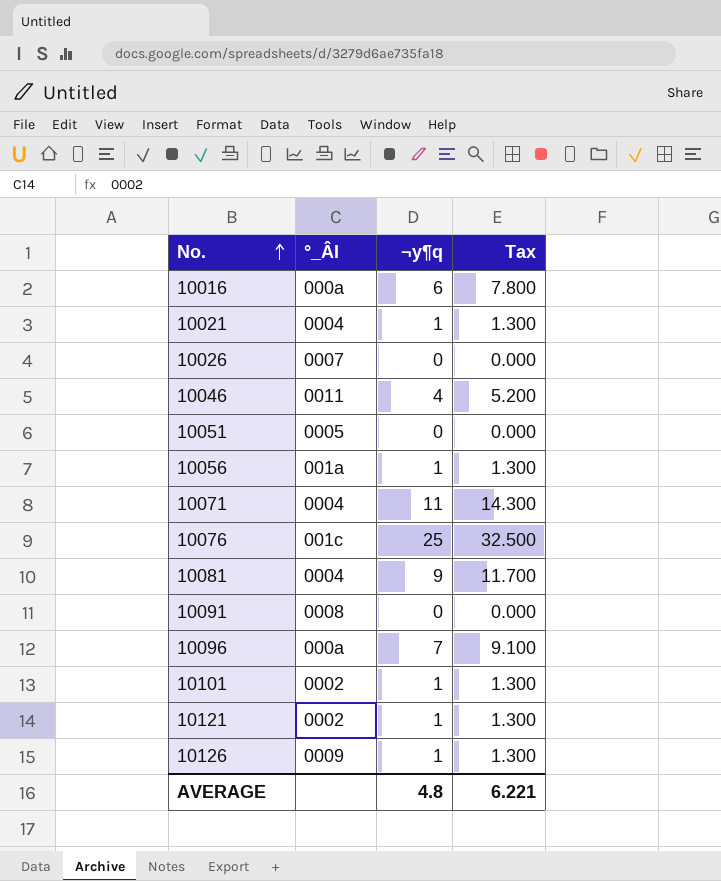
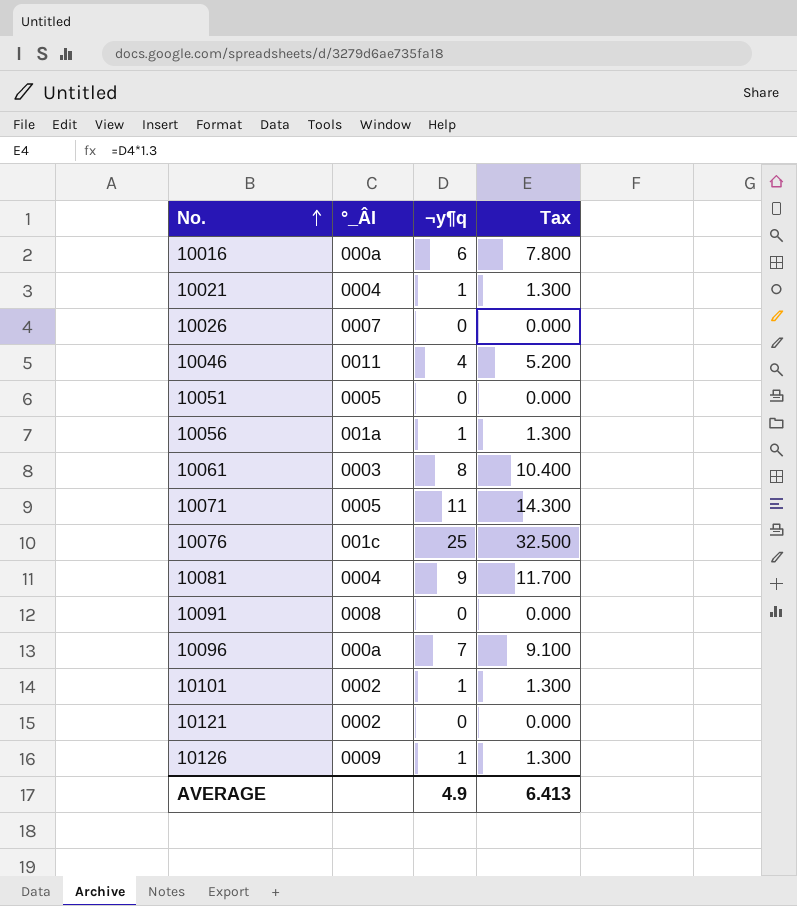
row 10061: none -> 0003 | 8 | 10.400
10071 | °_ÂI: 0004 -> 0005
10121 | ¬y¶q: 1 -> 0
10121 | Tax: 1.300 -> 0.000
AVERAGE | ¬y¶q: 4.8 -> 4.9
AVERAGE | Tax: 6.221 -> 6.413

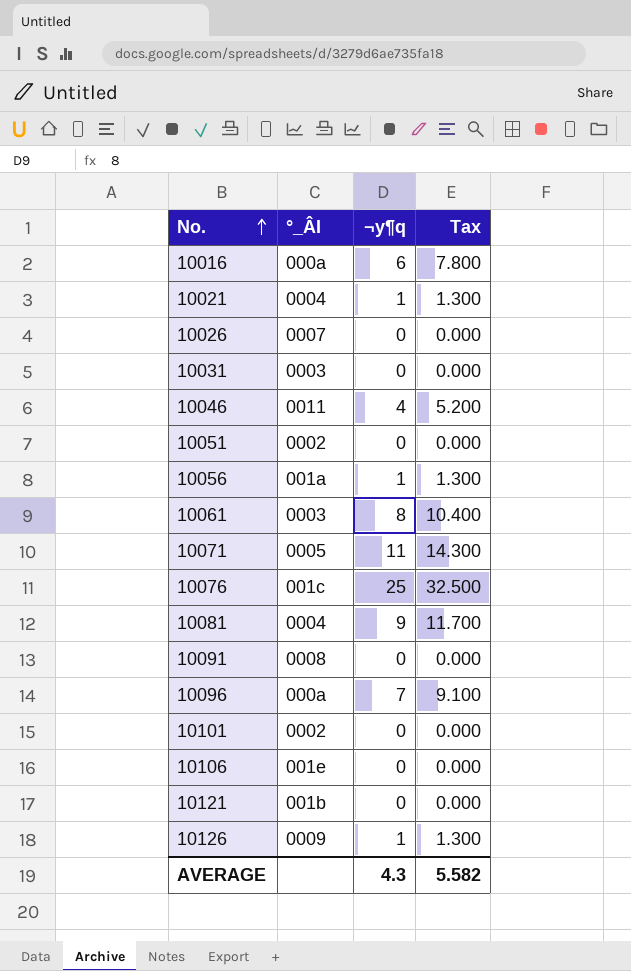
row 10031: none -> 0003 | 0 | 0.000
10051 | °_ÂI: 0005 -> 0002
10101 | ¬y¶q: 1 -> 0
10101 | Tax: 1.300 -> 0.000
row 10106: none -> 001e | 0 | 0.000
10121 | °_ÂI: 0002 -> 001b
AVERAGE | ¬y¶q: 4.9 -> 4.3
AVERAGE | Tax: 6.413 -> 5.582

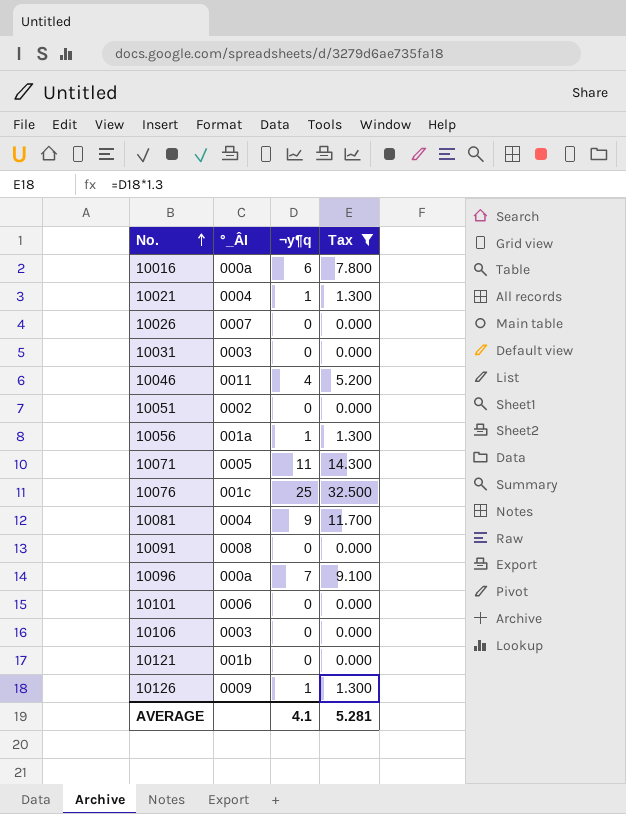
filter: none -> Tax != 10.400
10101 | °_ÂI: 0002 -> 0006
10106 | °_ÂI: 001e -> 0003
AVERAGE | ¬y¶q: 4.3 -> 4.1
AVERAGE | Tax: 5.582 -> 5.281

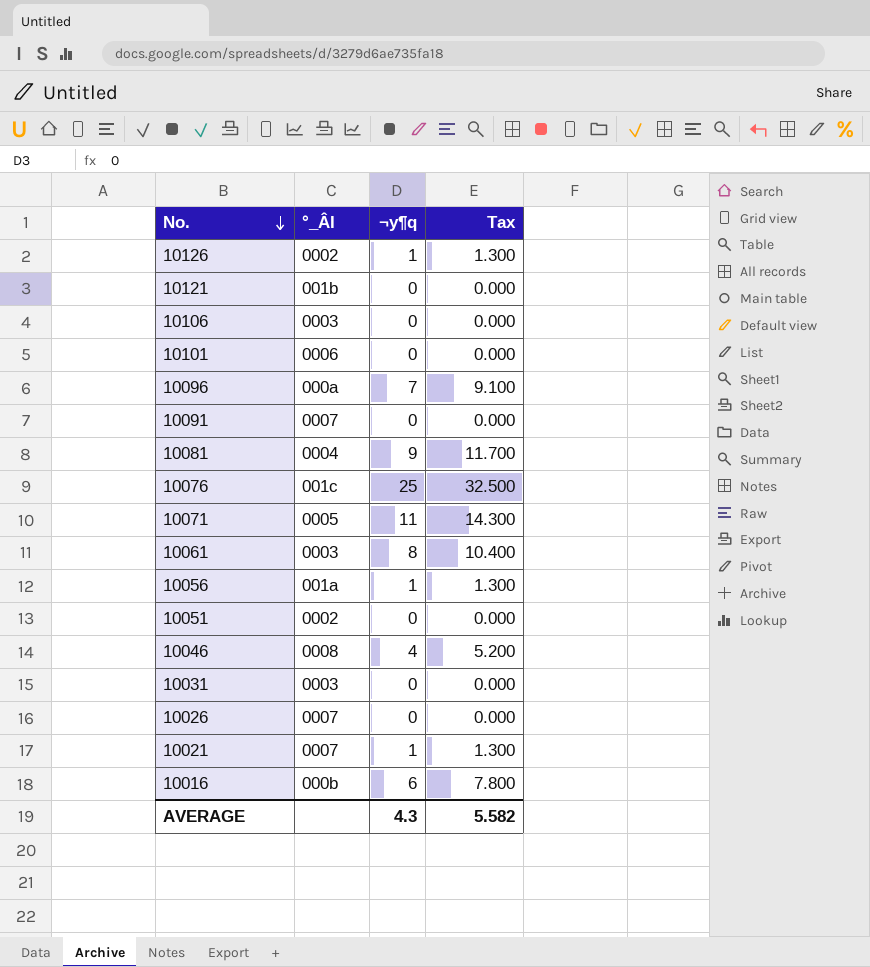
filter: Tax != 10.400 -> none
row order: No. ascending -> No. descending
10126 | °_ÂI: 0009 -> 0002
10091 | °_ÂI: 0008 -> 0007
10046 | °_ÂI: 0011 -> 0008
10021 | °_ÂI: 0004 -> 0007
10016 | °_ÂI: 000a -> 000b
AVERAGE | ¬y¶q: 4.1 -> 4.3
AVERAGE | Tax: 5.281 -> 5.582

